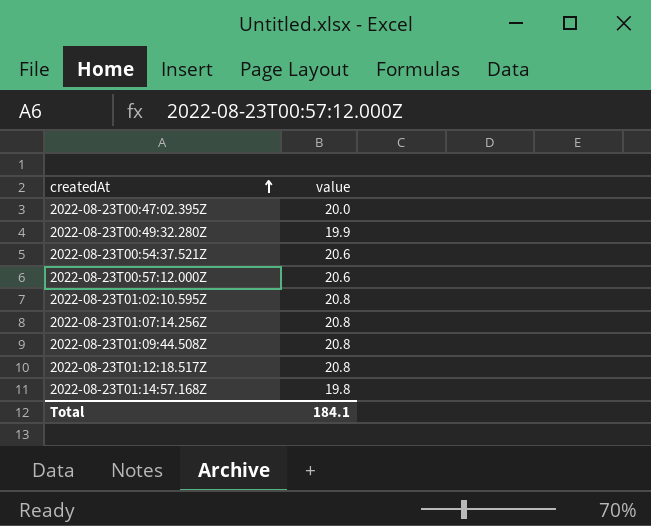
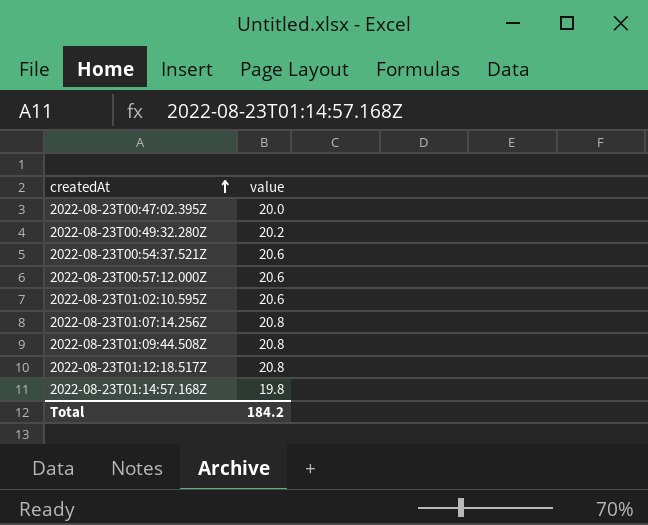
2022-08-23T00:49:32.280Z | value: 19.9 -> 20.2
2022-08-23T01:02:10.595Z | value: 20.8 -> 20.6
Total | value: 184.1 -> 184.2

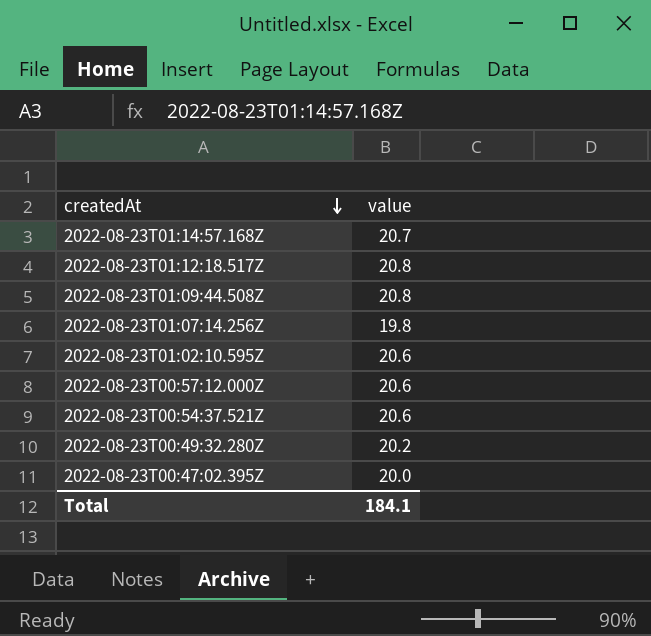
row order: createdAt ascending -> createdAt descending
2022-08-23T01:14:57.168Z | value: 19.8 -> 20.7
2022-08-23T01:07:14.256Z | value: 20.8 -> 19.8
Total | value: 184.2 -> 184.1

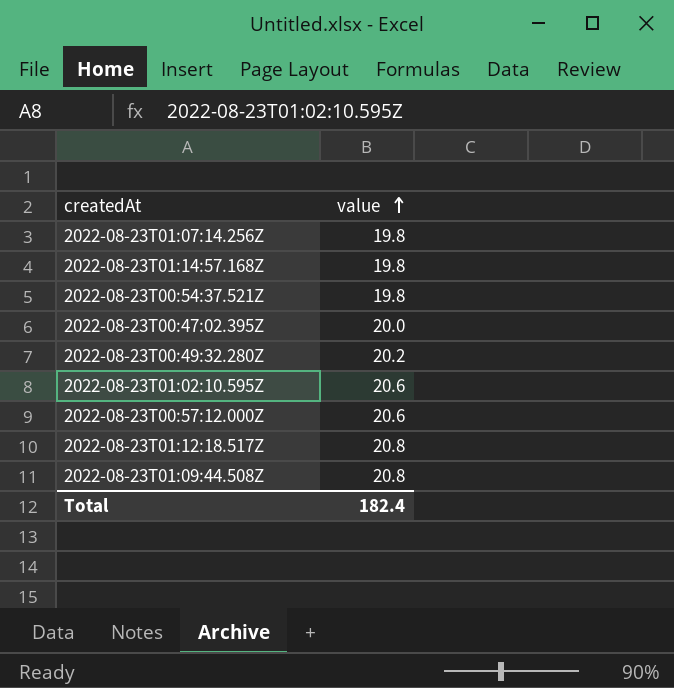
row order: createdAt descending -> value ascending
2022-08-23T01:14:57.168Z | value: 20.7 -> 19.8
2022-08-23T00:54:37.521Z | value: 20.6 -> 19.8
Total | value: 184.1 -> 182.4

